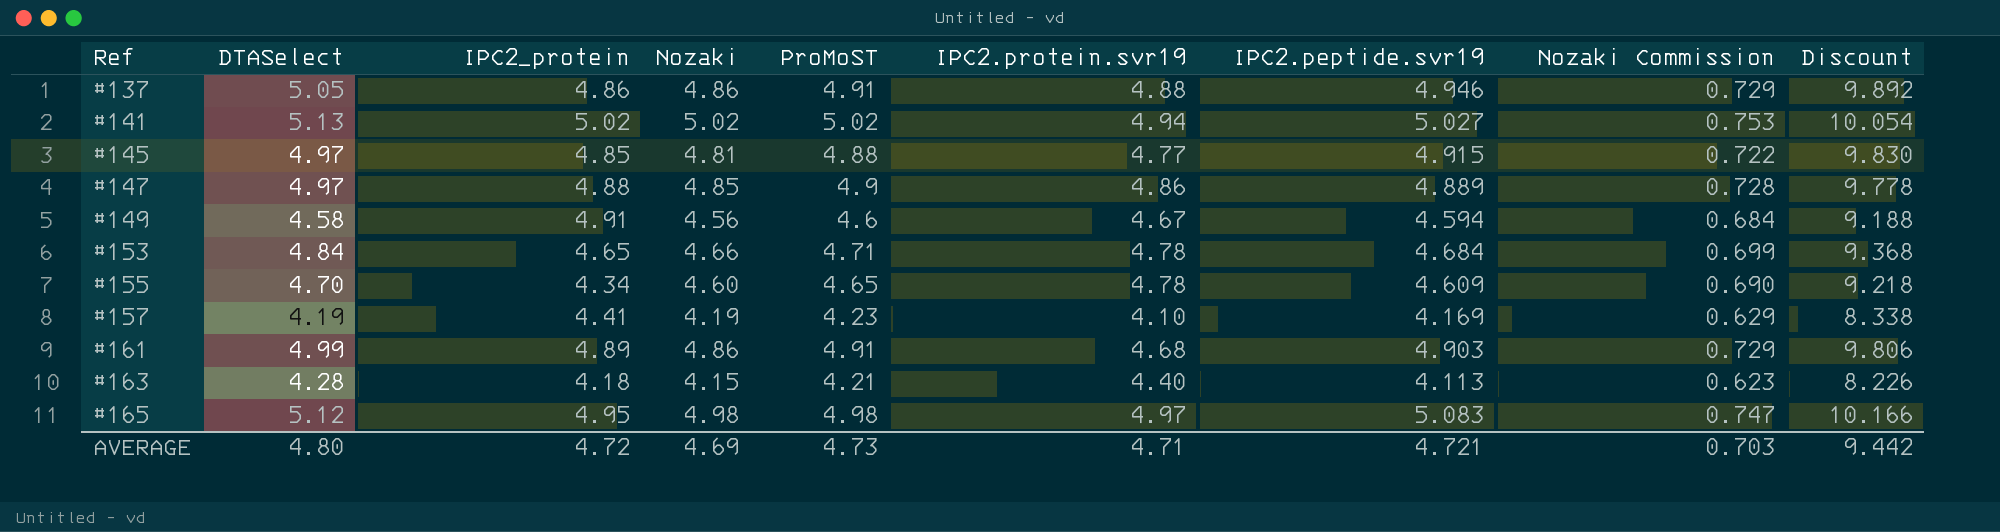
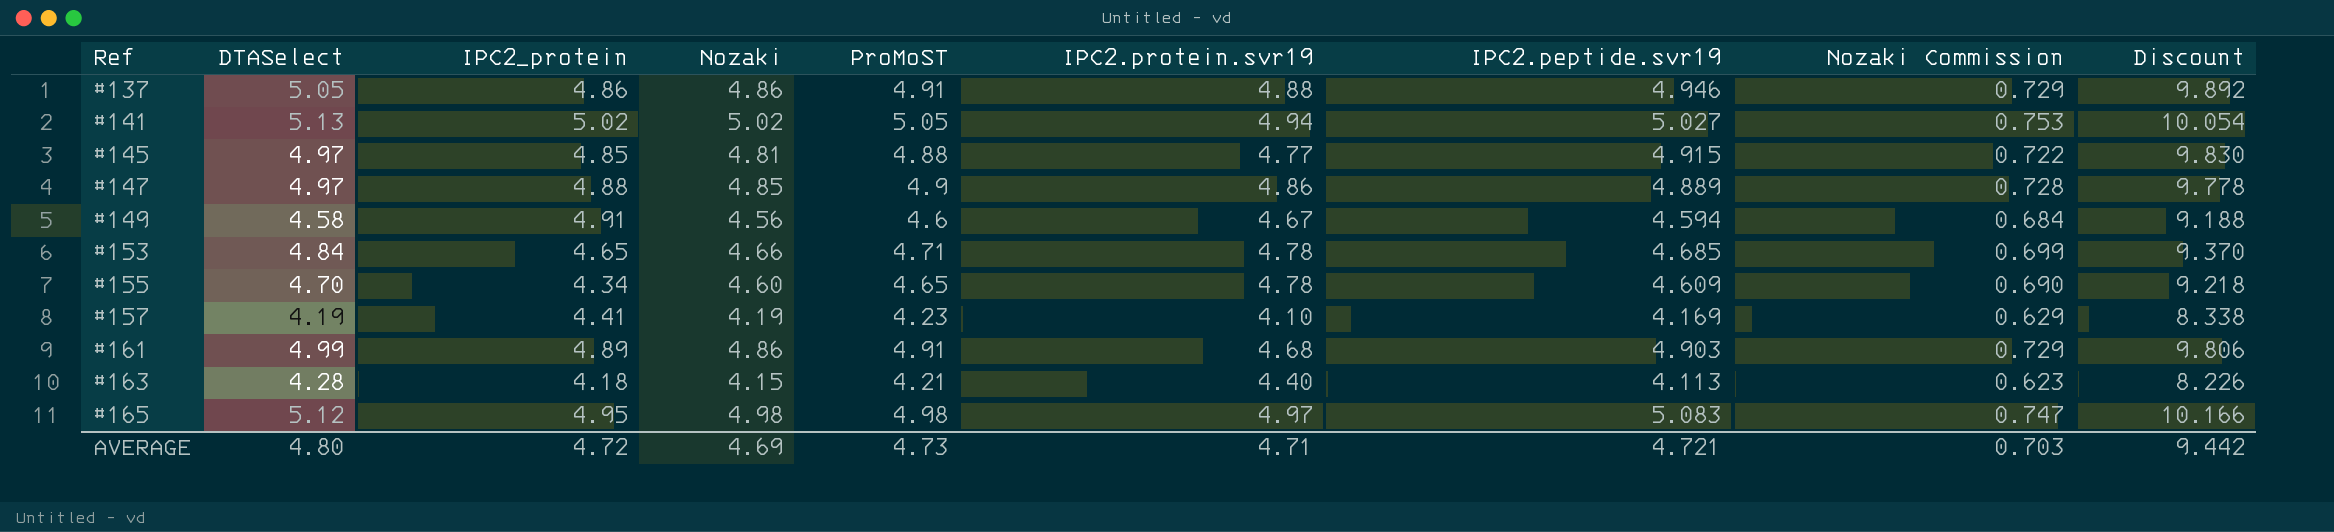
#141 | ProMoST: 5.02 -> 5.05
#153 | IPC2.peptide.svr19: 4.684 -> 4.685
#153 | Discount: 9.368 -> 9.370

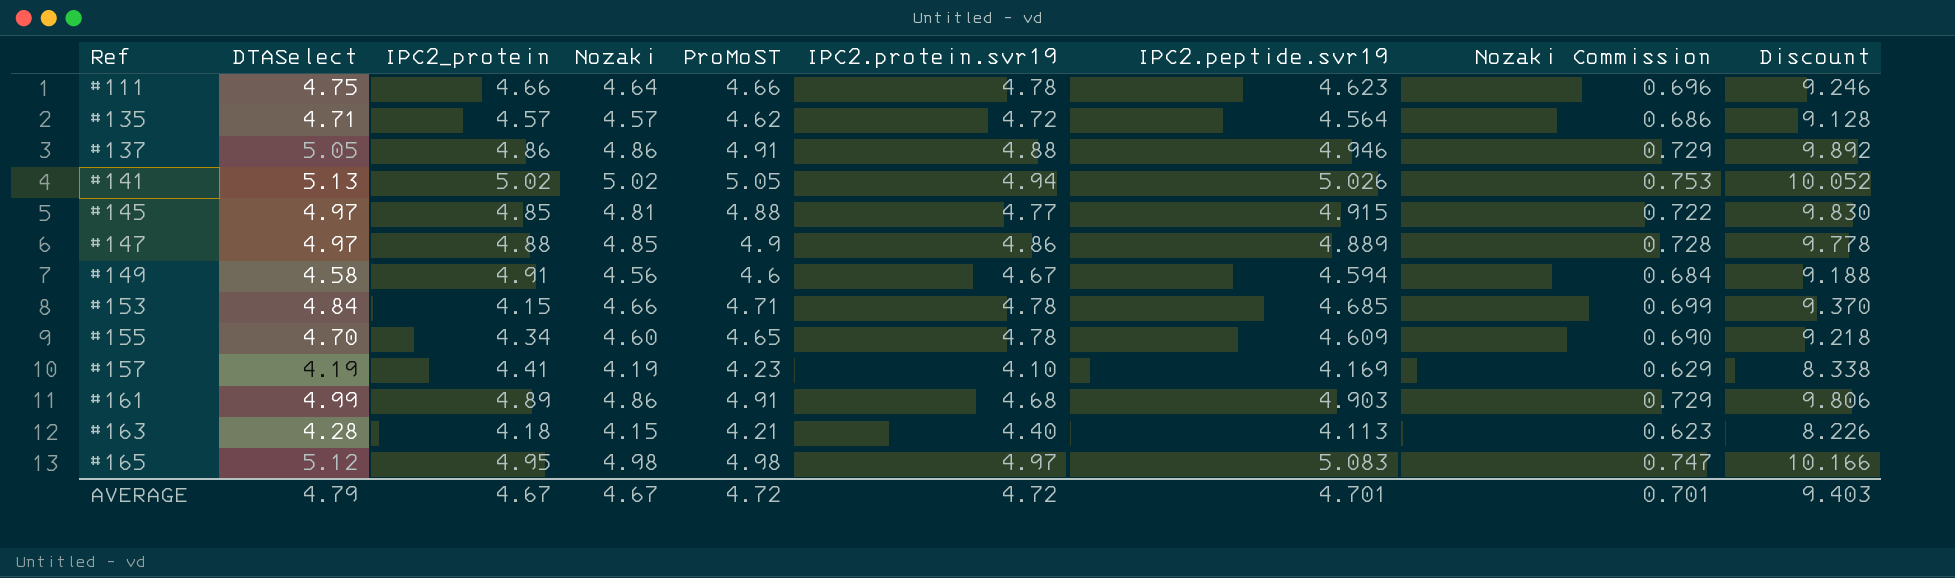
row #111: none -> 4.75 | 4.66 | 4.64 | 4.66 | 4.78 | 4.623 | 0.696 | 9.246
row #135: none -> 4.71 | 4.57 | 4.57 | 4.62 | 4.72 | 4.564 | 0.686 | 9.128
#141 | IPC2.peptide.svr19: 5.027 -> 5.026
#141 | Discount: 10.054 -> 10.052
#153 | IPC2_protein: 4.65 -> 4.15
AVERAGE | DTASelect: 4.80 -> 4.79
AVERAGE | IPC2_protein: 4.72 -> 4.67
AVERAGE | Nozaki: 4.69 -> 4.67
AVERAGE | ProMoST: 4.73 -> 4.72
AVERAGE | IPC2.protein.svr19: 4.71 -> 4.72
AVERAGE | IPC2.peptide.svr19: 4.721 -> 4.701
AVERAGE | Nozaki Commission: 0.703 -> 0.701
AVERAGE | Discount: 9.442 -> 9.403

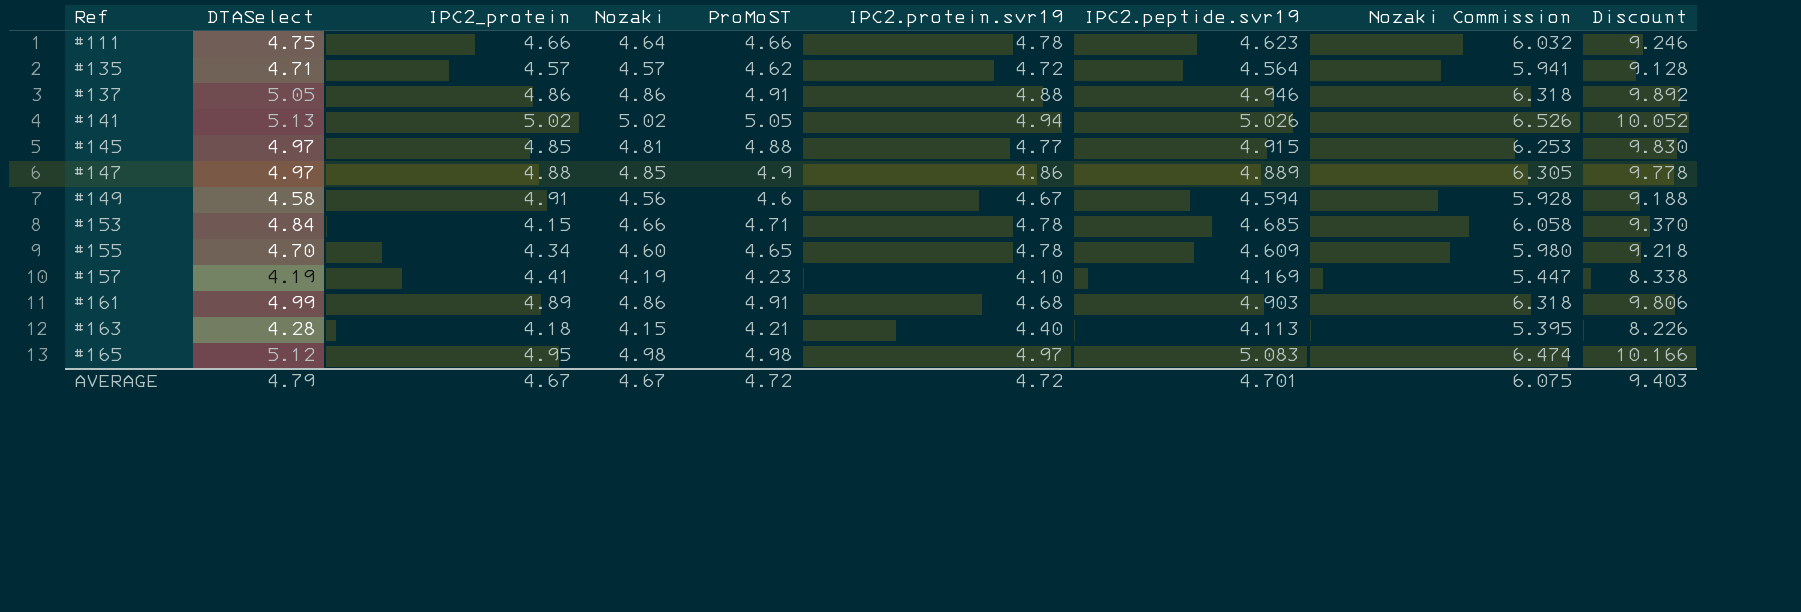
column Nozaki Commission | formula: [Nozaki] * 0.15 -> [Nozaki] * 1.3
AVERAGE | Nozaki Commission: 0.701 -> 6.075

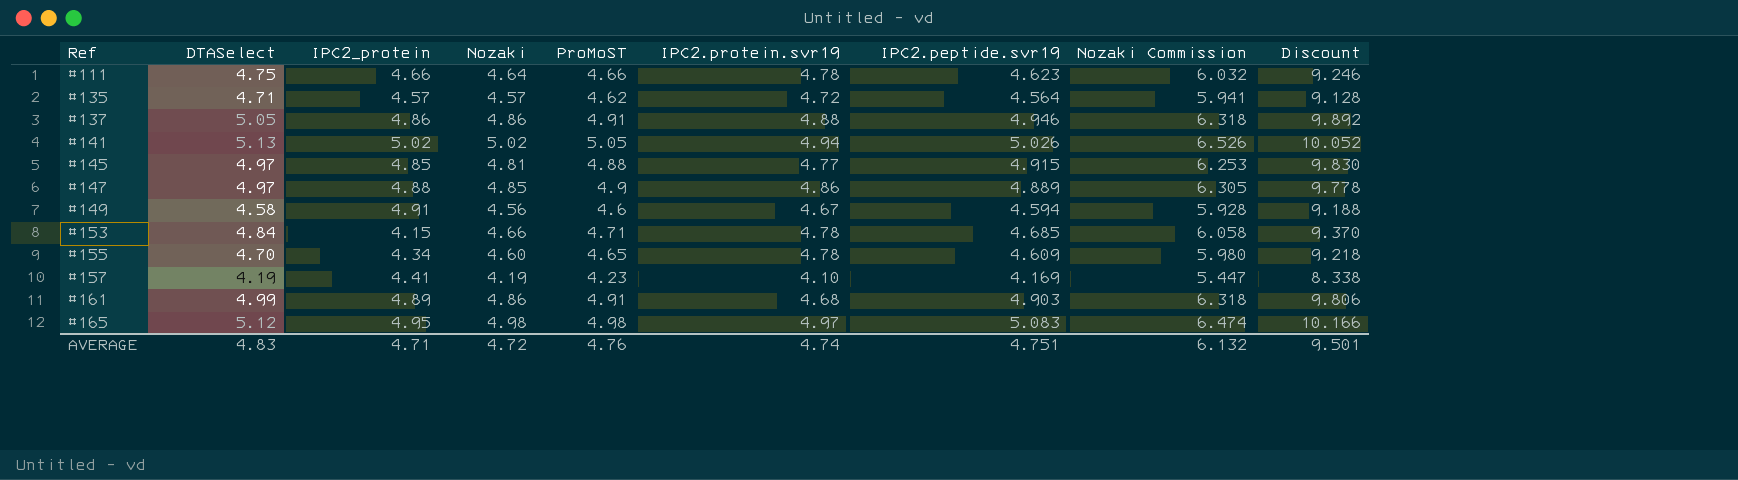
row #163: 4.28 | 4.18 | 4.15 | 4.21 | 4.40 | 4.113 | 5.395 | 8.226 -> none
AVERAGE | DTASelect: 4.79 -> 4.83
AVERAGE | IPC2_protein: 4.67 -> 4.71
AVERAGE | Nozaki: 4.67 -> 4.72
AVERAGE | ProMoST: 4.72 -> 4.76
AVERAGE | IPC2.protein.svr19: 4.72 -> 4.74
AVERAGE | IPC2.peptide.svr19: 4.701 -> 4.751
AVERAGE | Nozaki Commission: 6.075 -> 6.132
AVERAGE | Discount: 9.403 -> 9.501

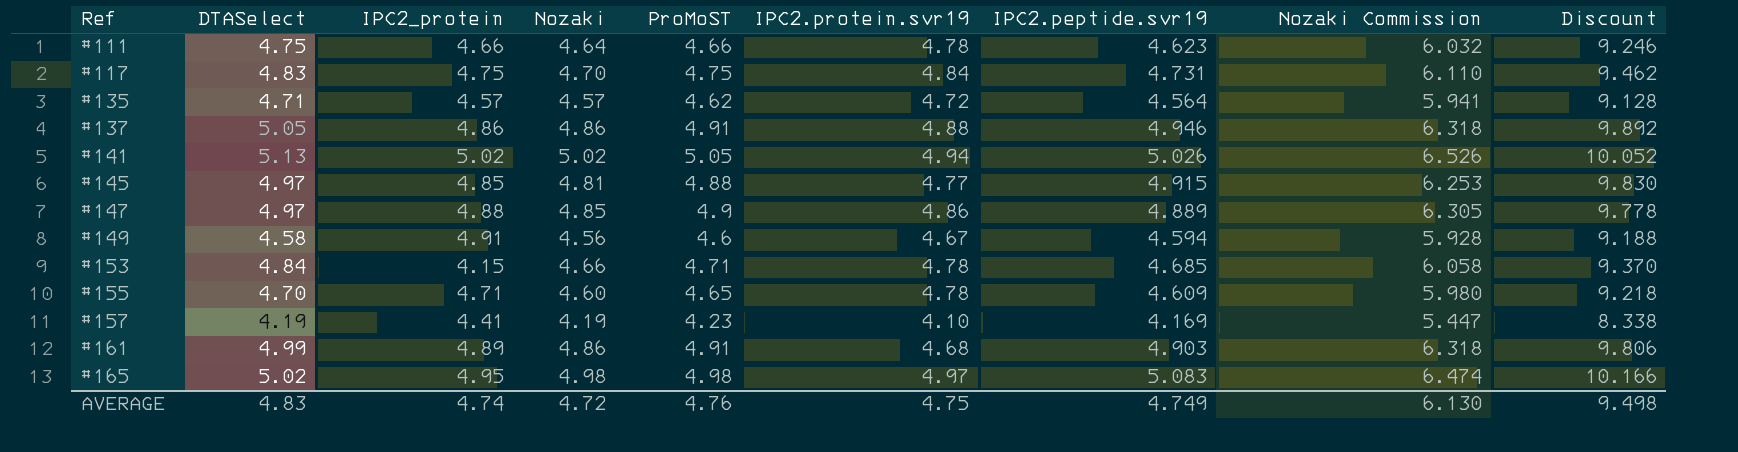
row #117: none -> 4.83 | 4.75 | 4.70 | 4.75 | 4.84 | 4.731 | 6.110 | 9.462
#155 | IPC2_protein: 4.34 -> 4.71
#165 | DTASelect: 5.12 -> 5.02
AVERAGE | IPC2_protein: 4.71 -> 4.74
AVERAGE | IPC2.protein.svr19: 4.74 -> 4.75
AVERAGE | IPC2.peptide.svr19: 4.751 -> 4.749
AVERAGE | Nozaki Commission: 6.132 -> 6.130
AVERAGE | Discount: 9.501 -> 9.498

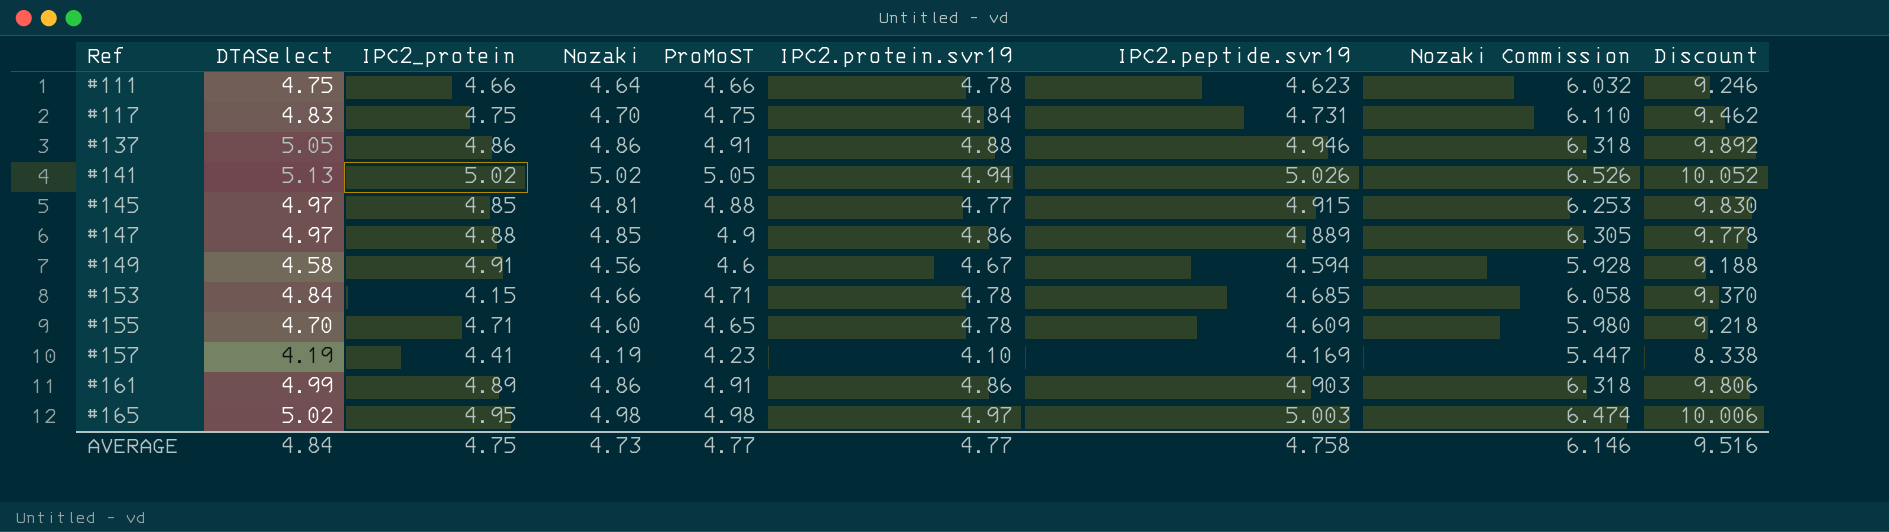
row #135: 4.71 | 4.57 | 4.57 | 4.62 | 4.72 | 4.564 | 5.941 | 9.128 -> none
#161 | IPC2.protein.svr19: 4.68 -> 4.86
#165 | IPC2.peptide.svr19: 5.083 -> 5.003
#165 | Discount: 10.166 -> 10.006
AVERAGE | DTASelect: 4.83 -> 4.84
AVERAGE | IPC2_protein: 4.74 -> 4.75
AVERAGE | Nozaki: 4.72 -> 4.73
AVERAGE | ProMoST: 4.76 -> 4.77
AVERAGE | IPC2.protein.svr19: 4.75 -> 4.77
AVERAGE | IPC2.peptide.svr19: 4.749 -> 4.758
AVERAGE | Nozaki Commission: 6.130 -> 6.146
AVERAGE | Discount: 9.498 -> 9.516

